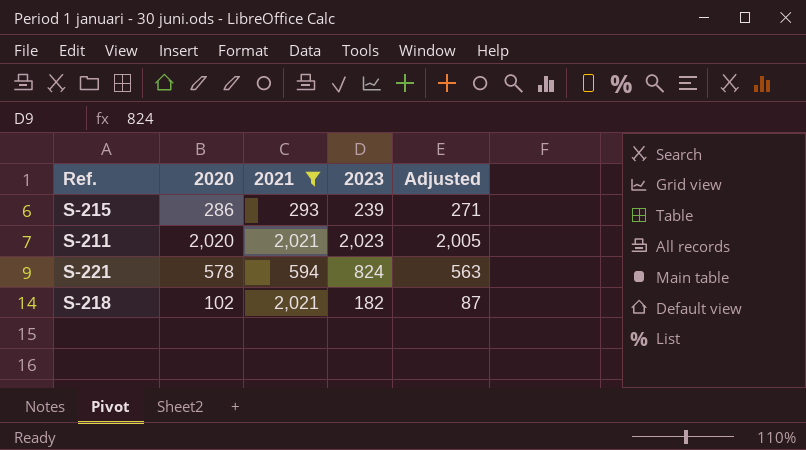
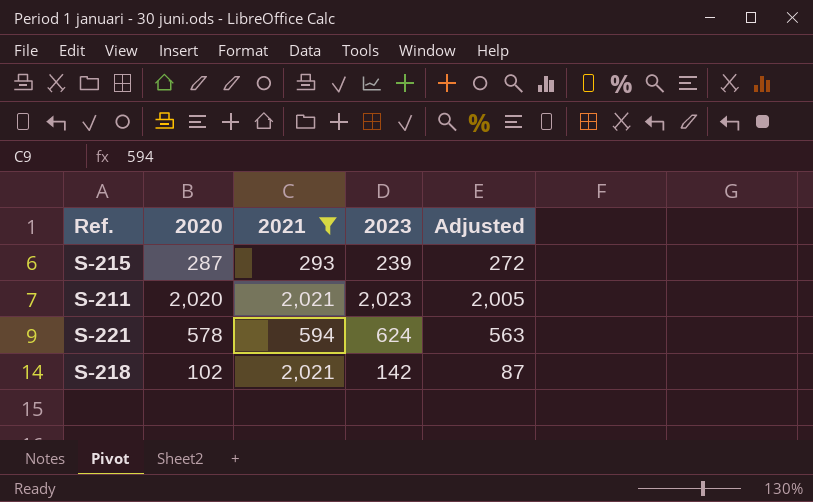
S-215 | 2020: 286 -> 287
S-215 | Adjusted: 271 -> 272
S-221 | 2023: 824 -> 624
S-218 | 2023: 182 -> 142

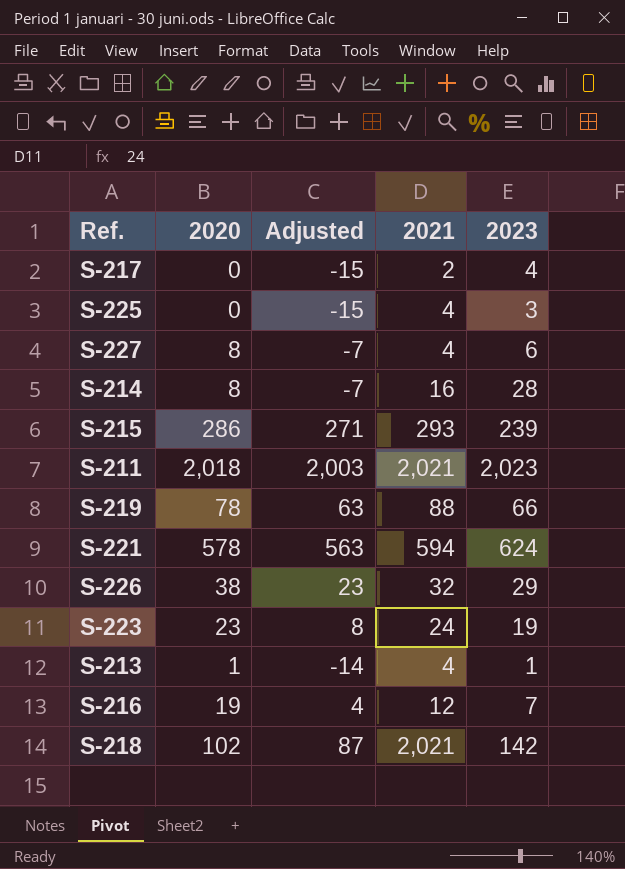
filter: 2021 >= 293 -> none
column Adjusted | position: 5 -> 3
S-215 | 2020: 287 -> 286
S-215 | Adjusted: 272 -> 271
S-211 | 2020: 2,020 -> 2,018
S-211 | Adjusted: 2,005 -> 2,003

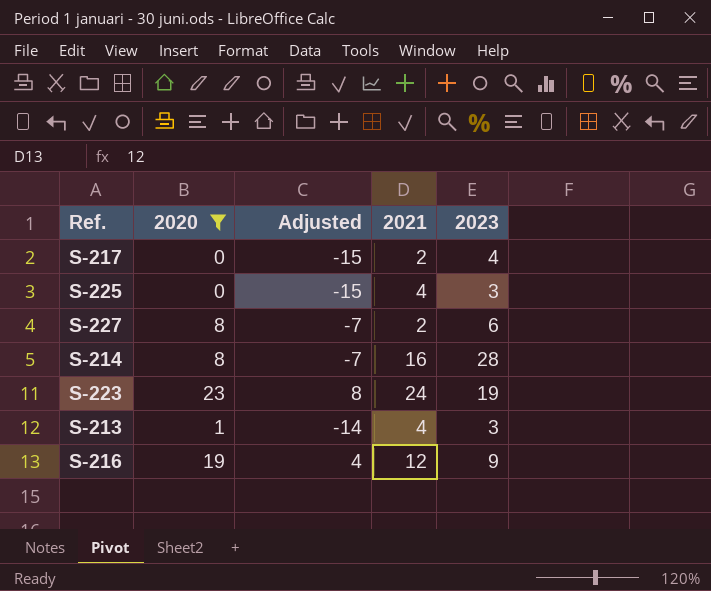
filter: none -> 2020 <= 23
S-227 | 2021: 4 -> 2
S-213 | 2023: 1 -> 3
S-216 | 2023: 7 -> 9

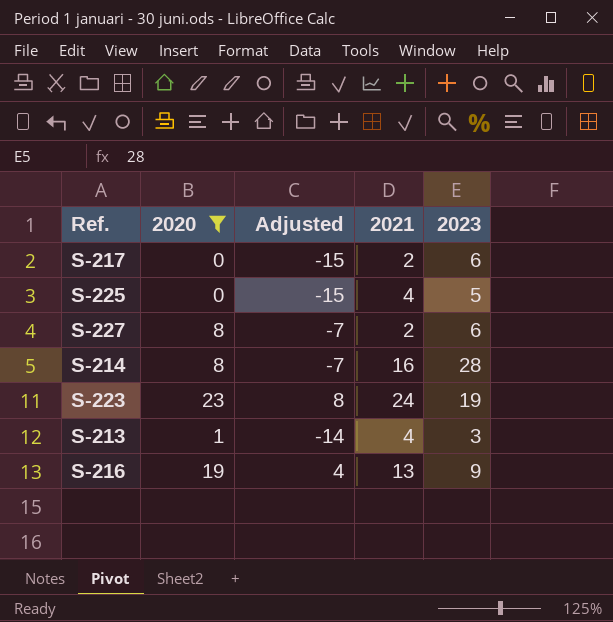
S-217 | 2023: 4 -> 6
S-225 | 2023: 3 -> 5
S-216 | 2021: 12 -> 13

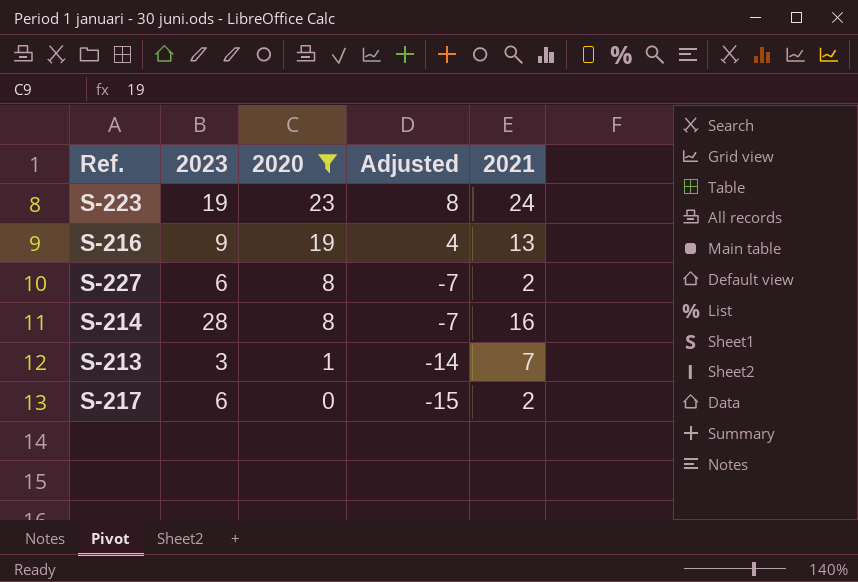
row order: none -> 2020 descending
column 2023 | position: 5 -> 2
row S-225: 0 | -15 | 4 | 5 -> none
S-213 | 2021: 4 -> 7

